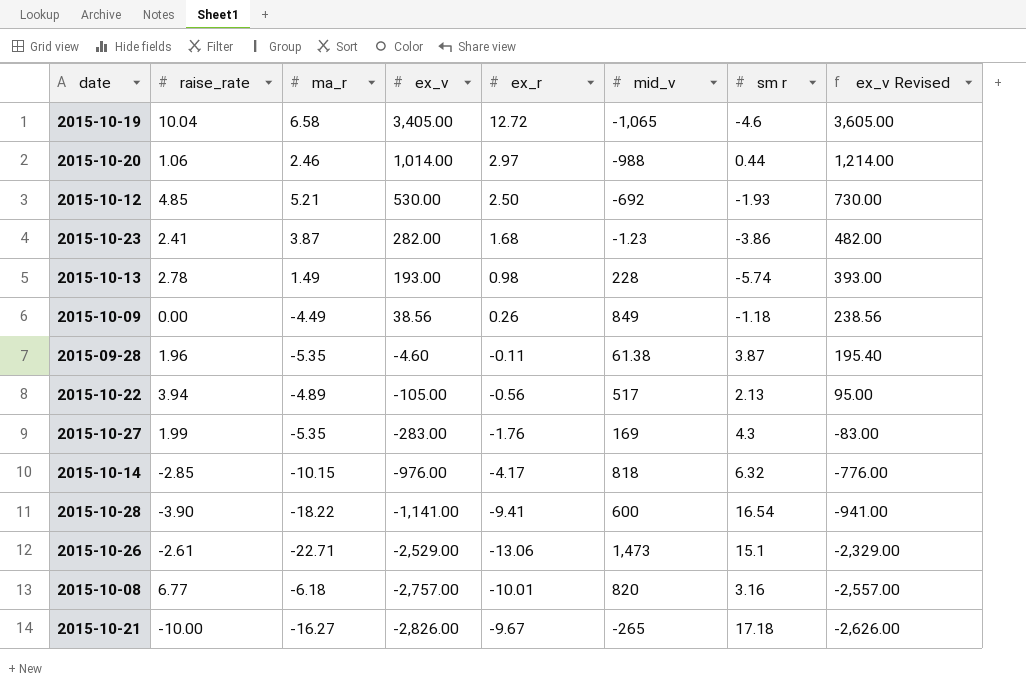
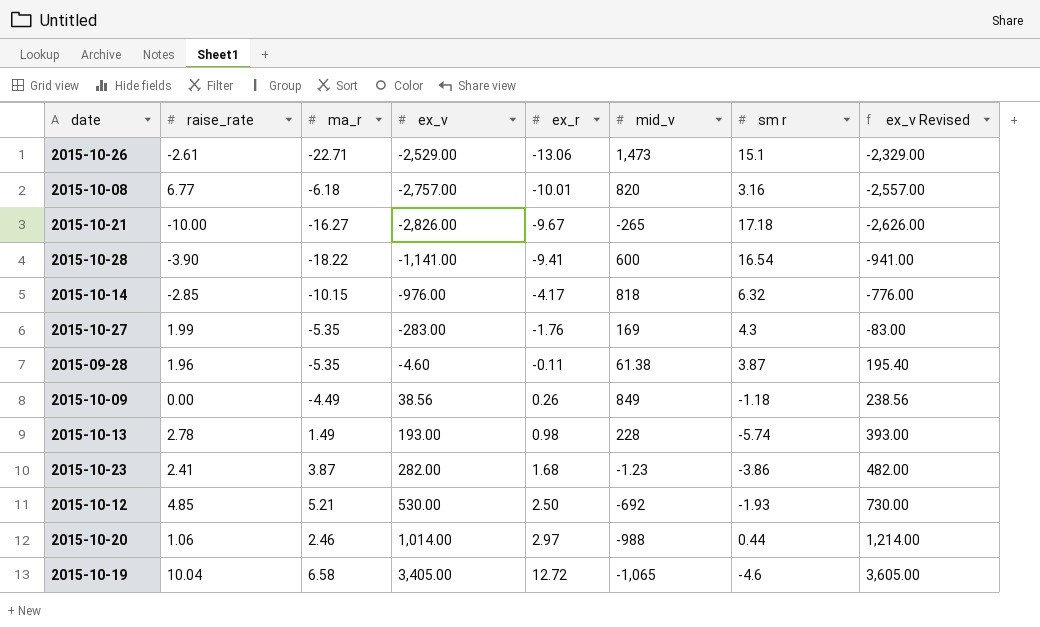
row order: ex_v descending -> ex_r ascending
row 2015-10-22: 3.94 | -4.89 | -105.00 | -0.56 | 517 | 2.13 | 95.00 -> none

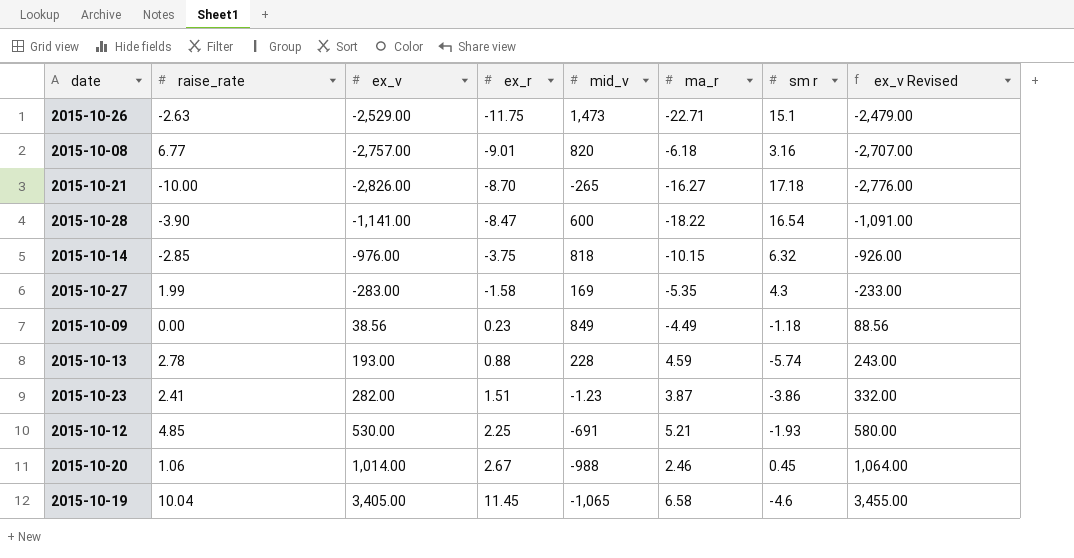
column ma_r | position: 3 -> 6
column ex_v Revised | formula: [ex_v] + 200 -> [ex_v] + 50
row 2015-09-28: 1.96 | -5.35 | -4.60 | -0.11 | 61.38 | 3.87 | 195.40 -> none
2015-10-26 | raise_rate: -2.61 -> -2.63
2015-10-26 | ex_r: -13.06 -> -11.75
2015-10-08 | ex_r: -10.01 -> -9.01
2015-10-21 | ex_r: -9.67 -> -8.70
2015-10-28 | ex_r: -9.41 -> -8.47
2015-10-14 | ex_r: -4.17 -> -3.75
2015-10-27 | ex_r: -1.76 -> -1.58
2015-10-09 | ex_r: 0.26 -> 0.23
2015-10-13 | ex_r: 0.98 -> 0.88
2015-10-13 | ma_r: 1.49 -> 4.59
2015-10-23 | ex_r: 1.68 -> 1.51
2015-10-12 | ex_r: 2.50 -> 2.25
2015-10-12 | mid_v: -692 -> -691
2015-10-20 | ex_r: 2.97 -> 2.67
2015-10-20 | sm r: 0.44 -> 0.45
2015-10-19 | ex_r: 12.72 -> 11.45

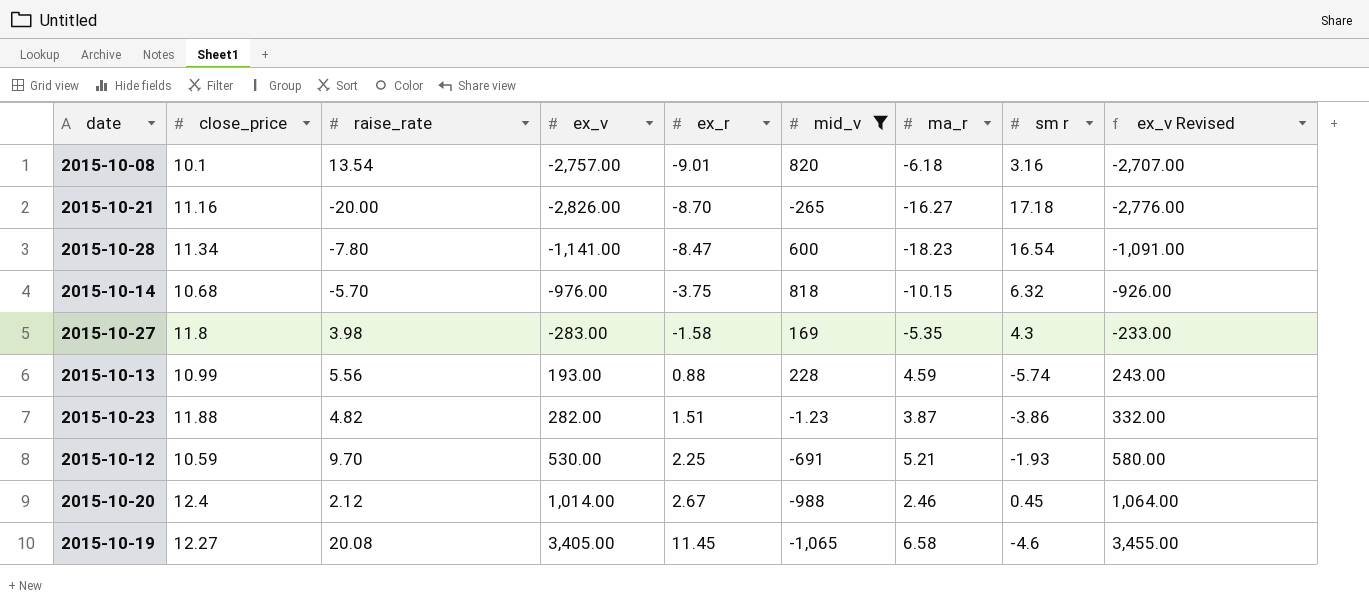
filter: none -> mid_v <= 820
column close_price | position: none -> 2
2015-10-08 | raise_rate: 6.77 -> 13.54
2015-10-21 | raise_rate: -10.00 -> -20.00
2015-10-28 | raise_rate: -3.90 -> -7.80
2015-10-28 | ma_r: -18.22 -> -18.23
2015-10-14 | raise_rate: -2.85 -> -5.70
2015-10-27 | raise_rate: 1.99 -> 3.98
2015-10-13 | raise_rate: 2.78 -> 5.56
2015-10-23 | raise_rate: 2.41 -> 4.82
2015-10-12 | raise_rate: 4.85 -> 9.70
2015-10-20 | raise_rate: 1.06 -> 2.12
2015-10-19 | raise_rate: 10.04 -> 20.08

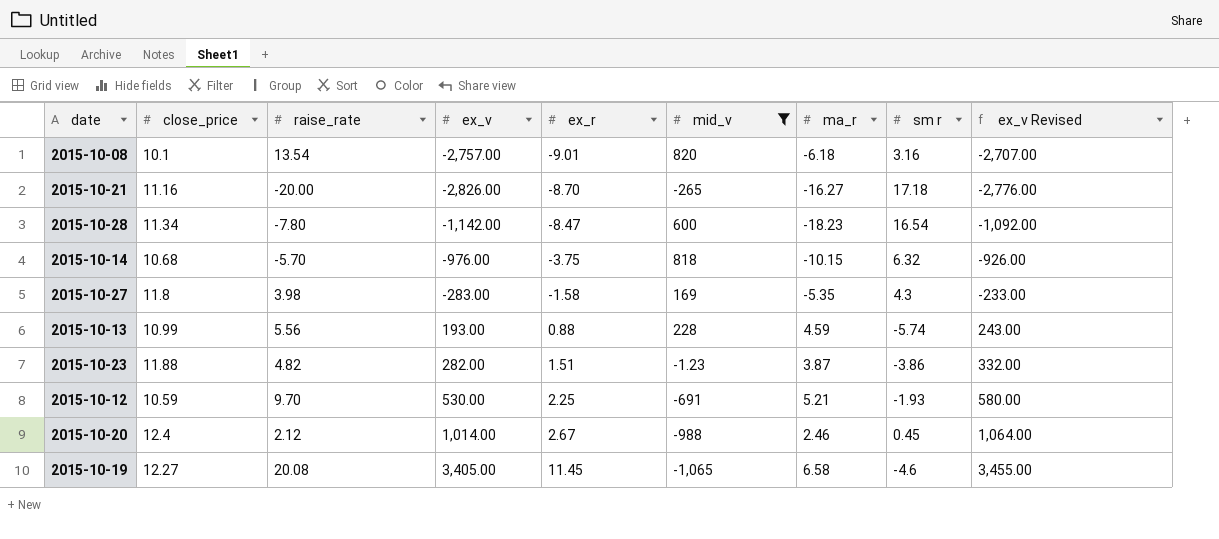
2015-10-28 | ex_v: -1,141.00 -> -1,142.00
2015-10-28 | ex_v Revised: -1,091.00 -> -1,092.00

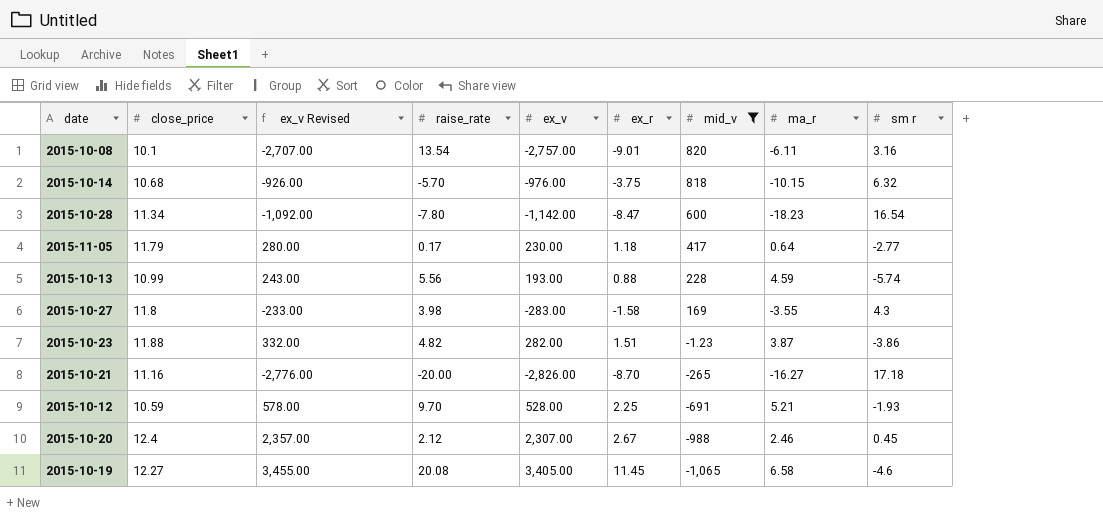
row order: ex_r ascending -> mid_v descending
column ex_v Revised | position: 9 -> 3
2015-10-08 | ma_r: -6.18 -> -6.11
row 2015-11-05: none -> 11.79 | 280.00 | 0.17 | 230.00 | 1.18 | 417 | 0.64 | -2.77
2015-10-27 | ma_r: -5.35 -> -3.55
2015-10-12 | ex_v Revised: 580.00 -> 578.00
2015-10-12 | ex_v: 530.00 -> 528.00
2015-10-20 | ex_v Revised: 1,064.00 -> 2,357.00
2015-10-20 | ex_v: 1,014.00 -> 2,307.00

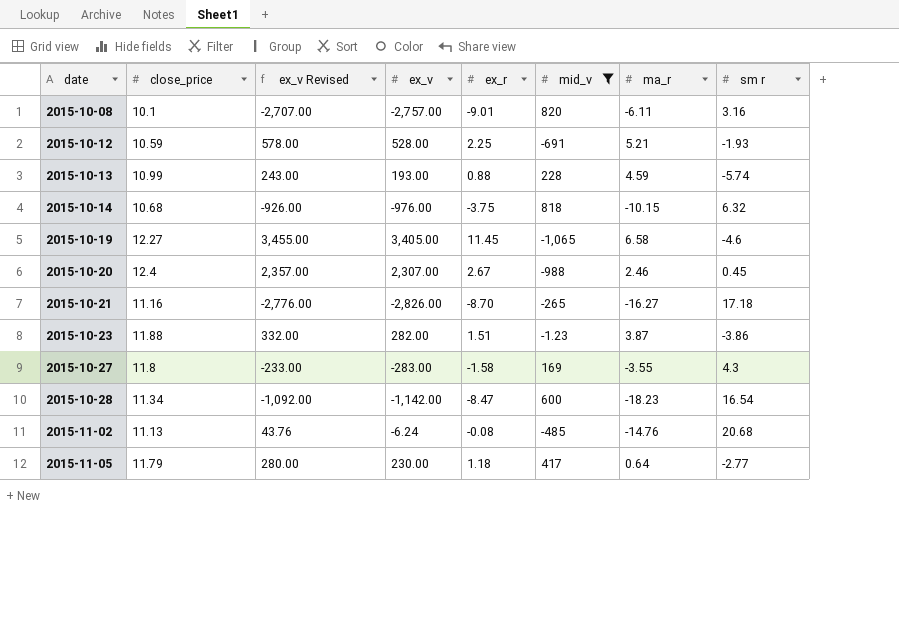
row order: mid_v descending -> date ascending
column raise_rate | position: 4 -> none
row 2015-11-02: none -> 11.13 | 43.76 | -6.24 | -0.08 | -485 | -14.76 | 20.68

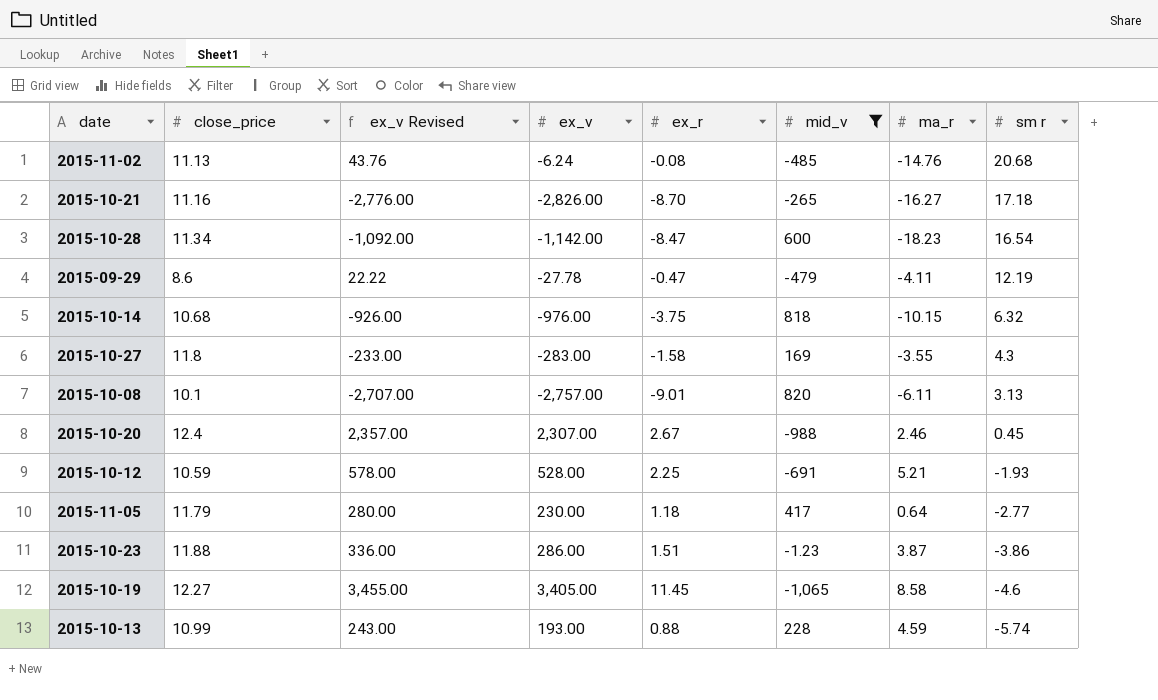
row order: date ascending -> sm r descending
row 2015-09-29: none -> 8.6 | 22.22 | -27.78 | -0.47 | -479 | -4.11 | 12.19
2015-10-08 | sm r: 3.16 -> 3.13
2015-10-23 | ex_v Revised: 332.00 -> 336.00
2015-10-23 | ex_v: 282.00 -> 286.00
2015-10-19 | ma_r: 6.58 -> 8.58

